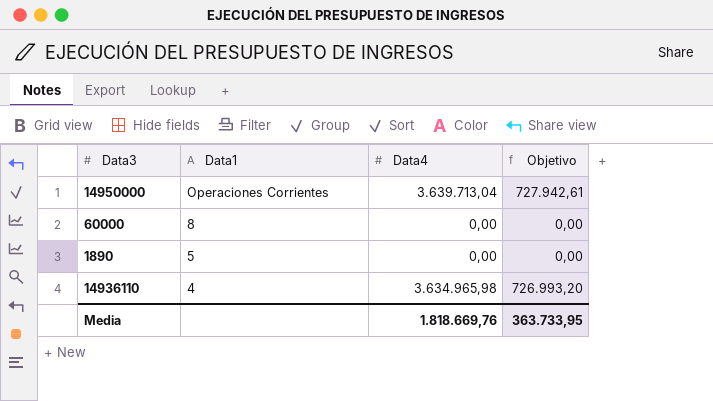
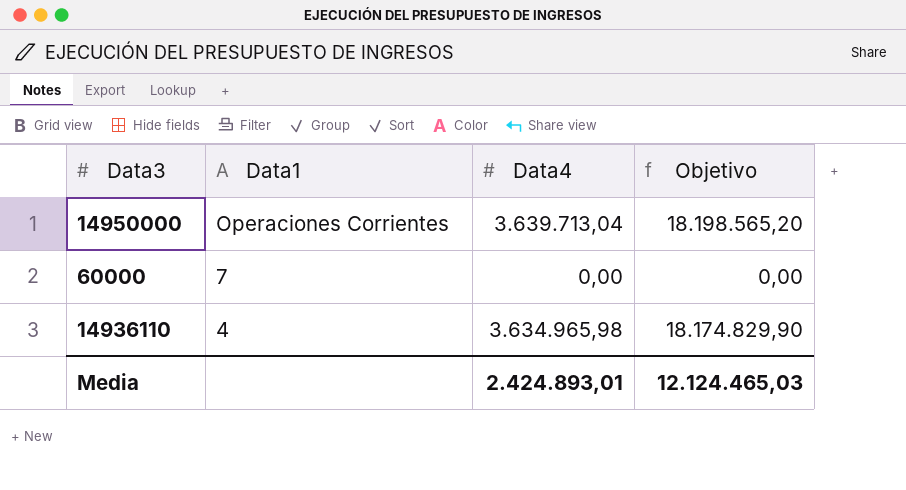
column Objetivo | formula: [Data4] * 0,2 -> [Data4] * 5
row 1890: 5 | 0,00 | 0,00 -> none
60000 | Data1: 8 -> 7
Media | Data4: 1.818.669,76 -> 2.424.893,01
Media | Objetivo: 363.733,95 -> 12.124.465,03

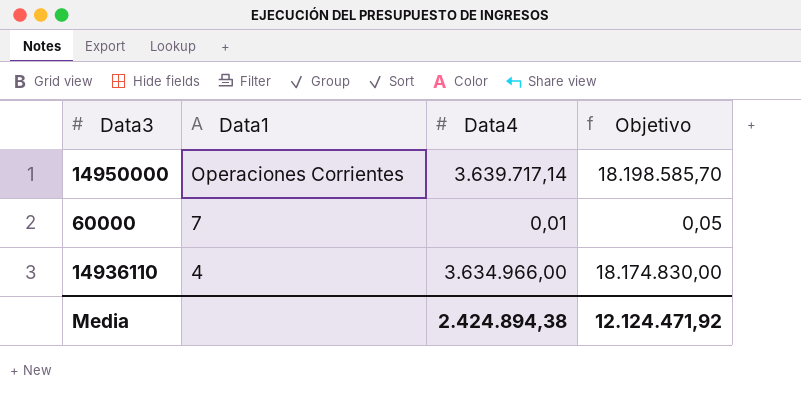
14950000 | Data4: 3.639.713,04 -> 3.639.717,14
14950000 | Objetivo: 18.198.565,20 -> 18.198.585,70
60000 | Data4: 0,00 -> 0,01
60000 | Objetivo: 0,00 -> 0,05
14936110 | Data4: 3.634.965,98 -> 3.634.966,00
14936110 | Objetivo: 18.174.829,90 -> 18.174.830,00
Media | Data4: 2.424.893,01 -> 2.424.894,38
Media | Objetivo: 12.124.465,03 -> 12.124.471,92

